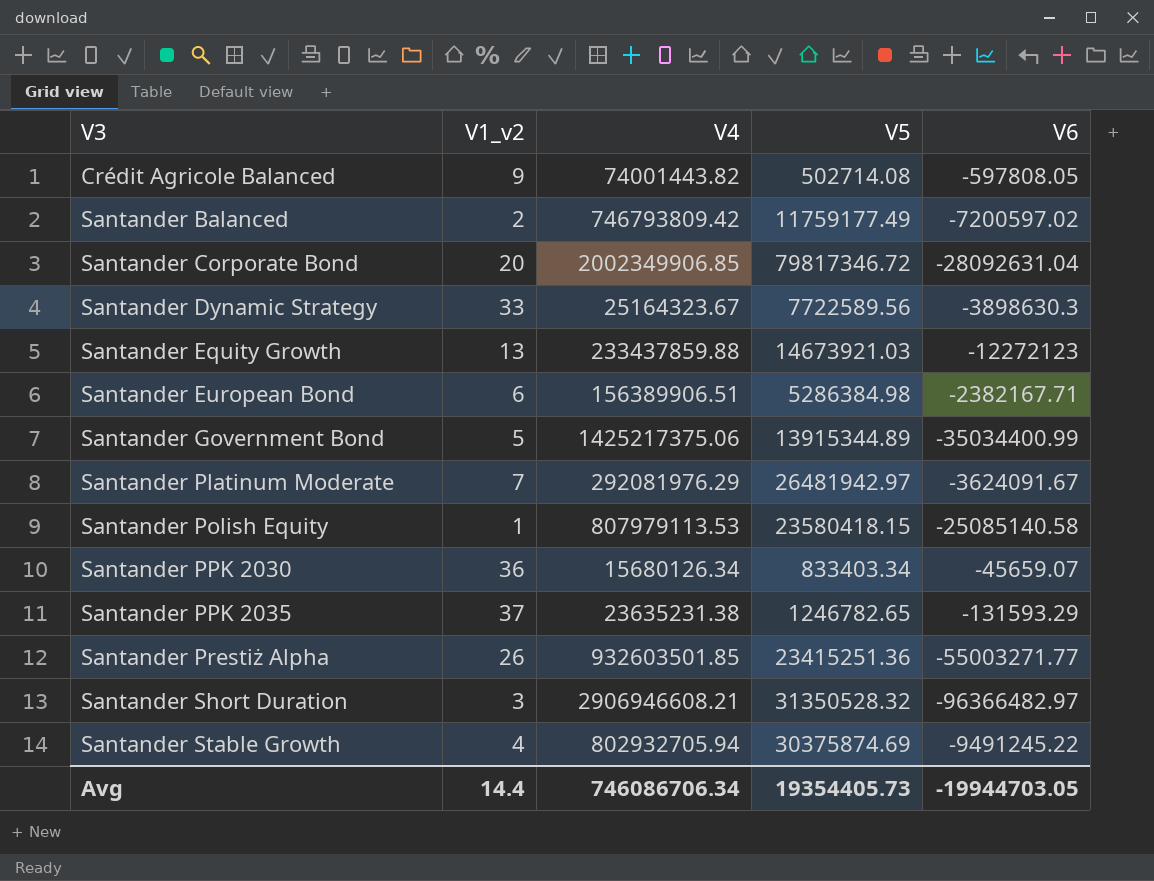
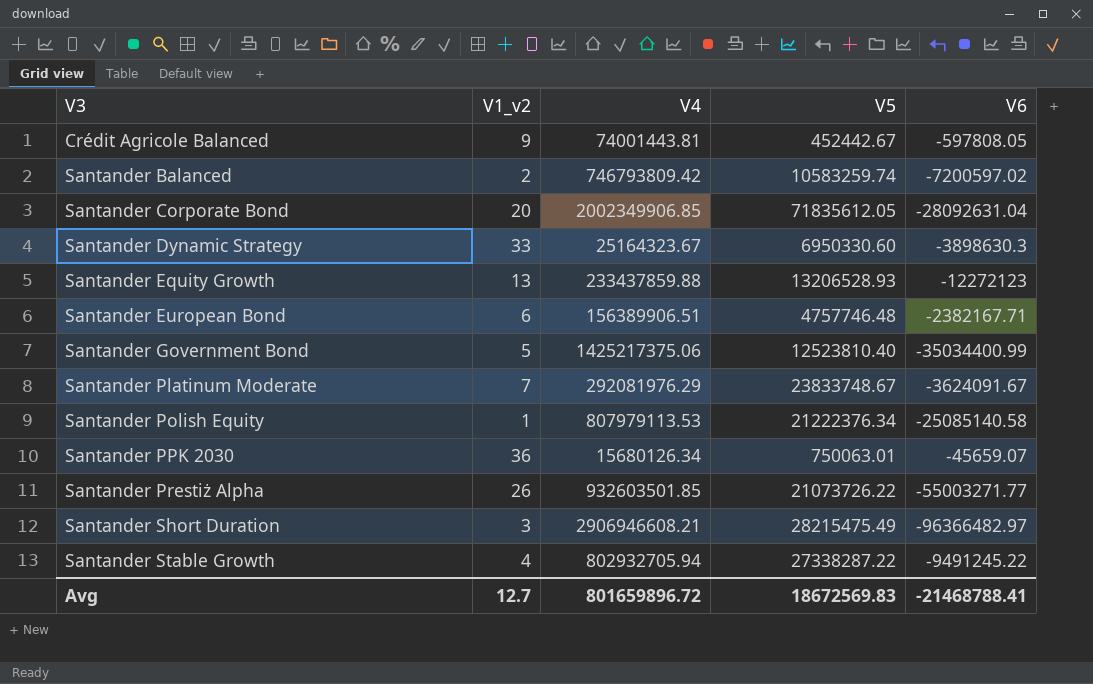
row Santander PPK 2035: 37 | 23635231.38 | 1246782.65 | -131593.29 -> none
Crédit Agricole Balanced | V4: 74001443.82 -> 74001443.81
Crédit Agricole Balanced | V5: 502714.08 -> 452442.67
Santander Balanced | V5: 11759177.49 -> 10583259.74
Santander Corporate Bond | V5: 79817346.72 -> 71835612.05
Santander Dynamic Strategy | V5: 7722589.56 -> 6950330.60
Santander Equity Growth | V5: 14673921.03 -> 13206528.93
Santander European Bond | V5: 5286384.98 -> 4757746.48
Santander Government Bond | V5: 13915344.89 -> 12523810.40
Santander Platinum Moderate | V5: 26481942.97 -> 23833748.67
Santander Polish Equity | V5: 23580418.15 -> 21222376.34
Santander PPK 2030 | V5: 833403.34 -> 750063.01
Santander Prestiż Alpha | V5: 23415251.36 -> 21073726.22
Santander Short Duration | V5: 31350528.32 -> 28215475.49
Santander Stable Growth | V5: 30375874.69 -> 27338287.22
Avg | V1_v2: 14.4 -> 12.7
Avg | V4: 746086706.34 -> 801659896.72
Avg | V5: 19354405.73 -> 18672569.83
Avg | V6: -19944703.05 -> -21468788.41

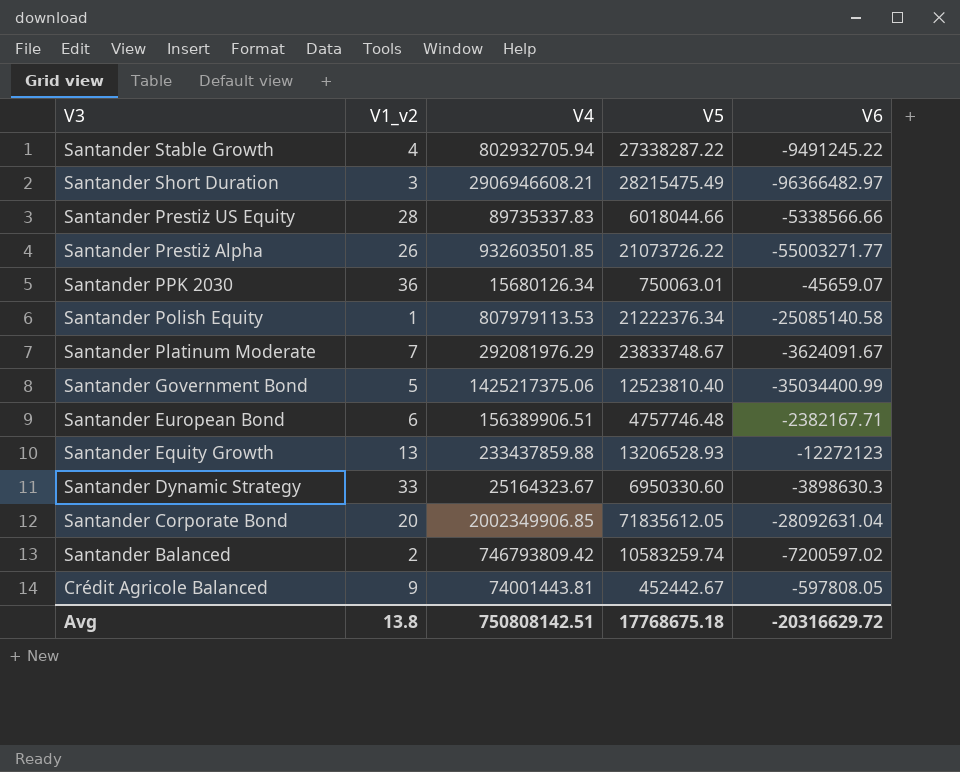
row order: V3 ascending -> V3 descending
row Santander Prestiż US Equity: none -> 28 | 89735337.83 | 6018044.66 | -5338566.66
Avg | V1_v2: 12.7 -> 13.8
Avg | V4: 801659896.72 -> 750808142.51
Avg | V5: 18672569.83 -> 17768675.18
Avg | V6: -21468788.41 -> -20316629.72

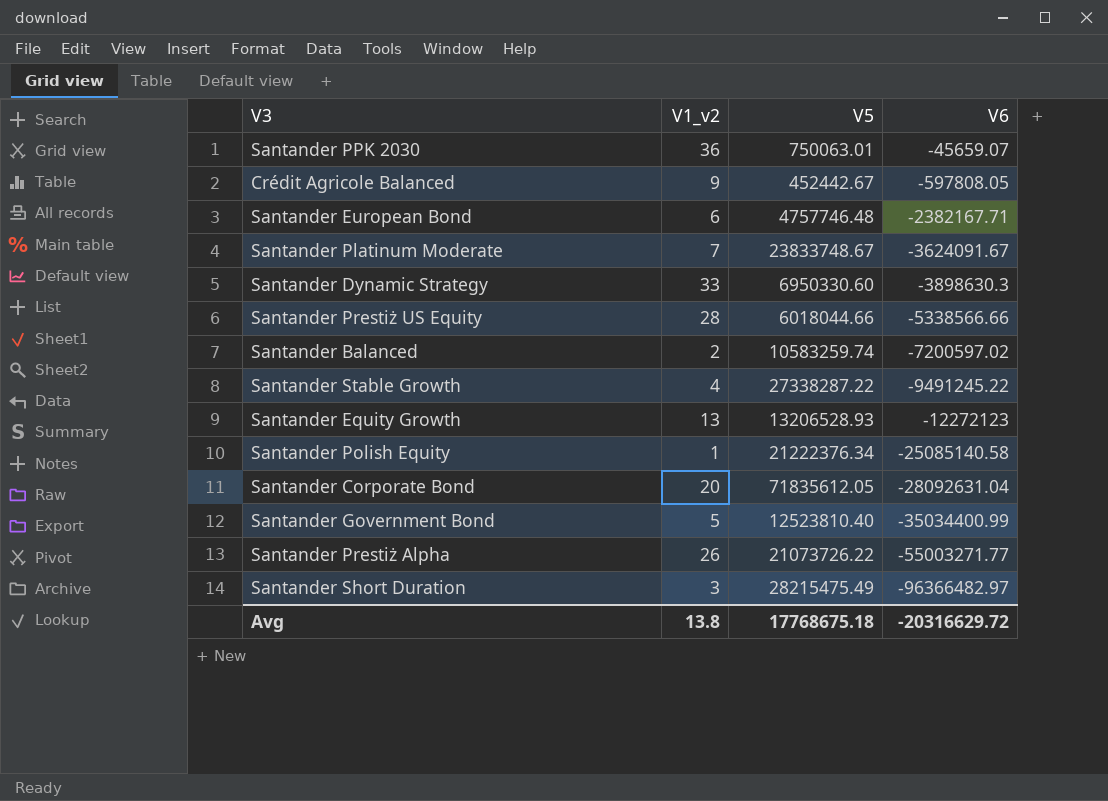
row order: V3 descending -> V6 descending
column V4 | position: 3 -> none

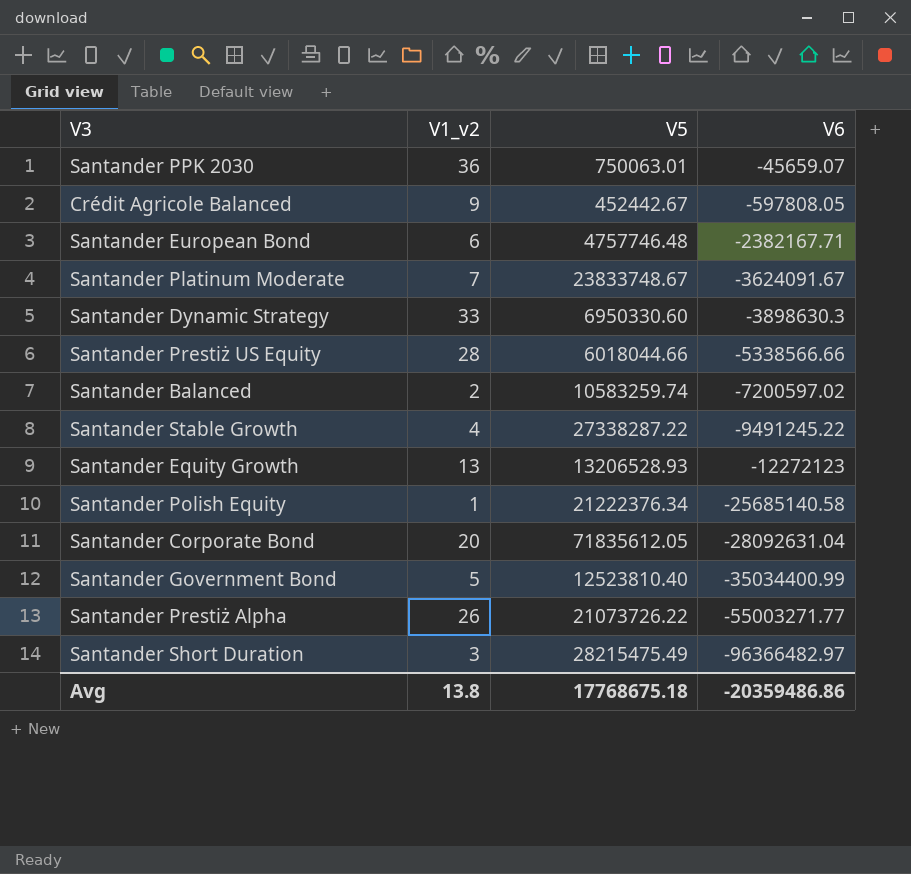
Santander Polish Equity | V6: -25085140.58 -> -25685140.58
Avg | V6: -20316629.72 -> -20359486.86

